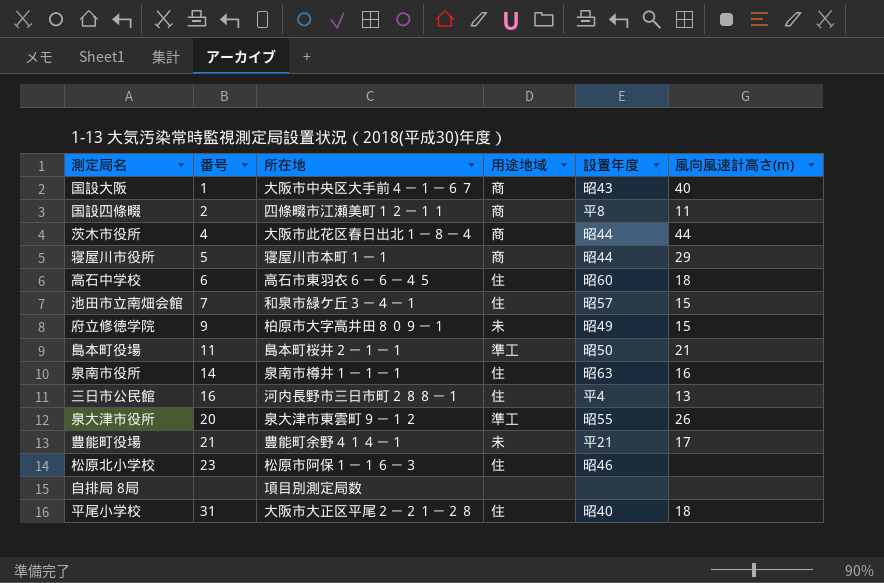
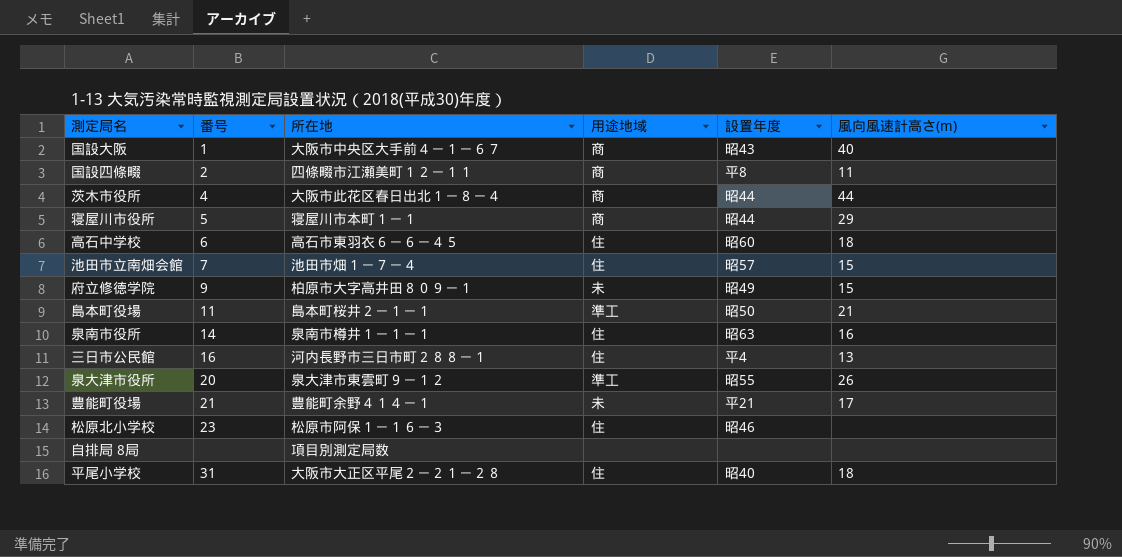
池田市立南畑会館 | 所在地: 和泉市緑ケ丘３－４－１ -> 池田市畑１－７－４

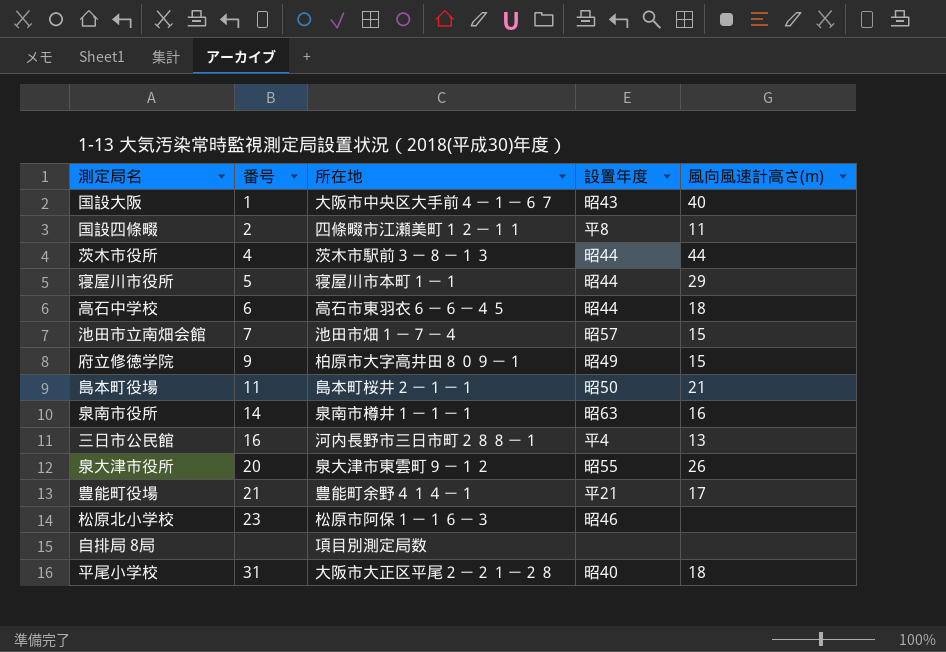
column 用途地域 | position: 4 -> none
茨木市役所 | 所在地: 大阪市此花区春日出北１－８－４ -> 茨木市駅前３－８－１３
高石中学校 | 設置年度: 昭60 -> 昭44

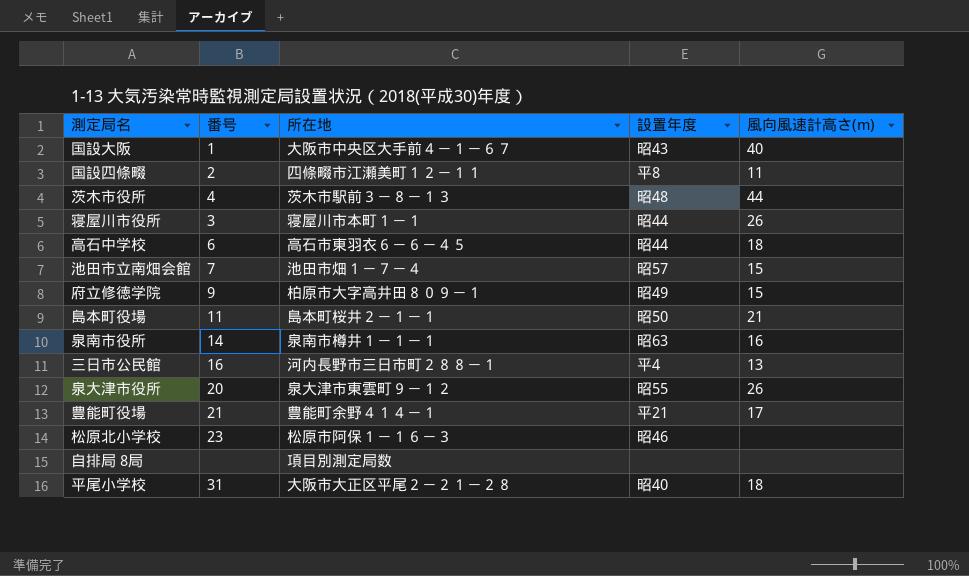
茨木市役所 | 設置年度: 昭44 -> 昭48
寝屋川市役所 | 番号: 5 -> 3
寝屋川市役所 | 風向風速計高さ(m): 29 -> 26

